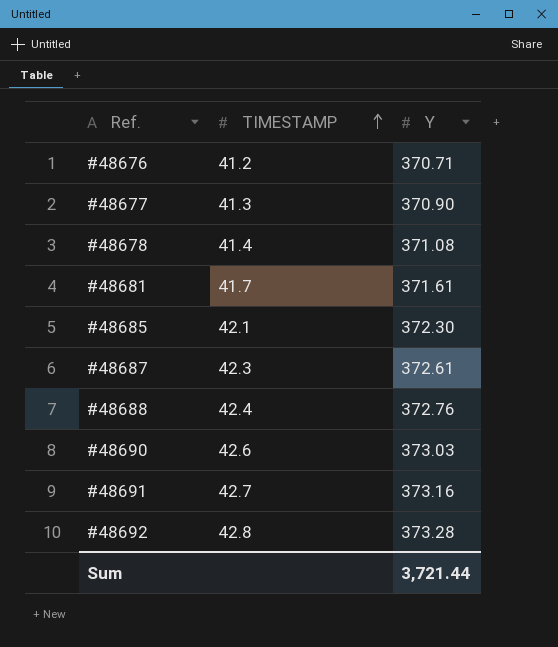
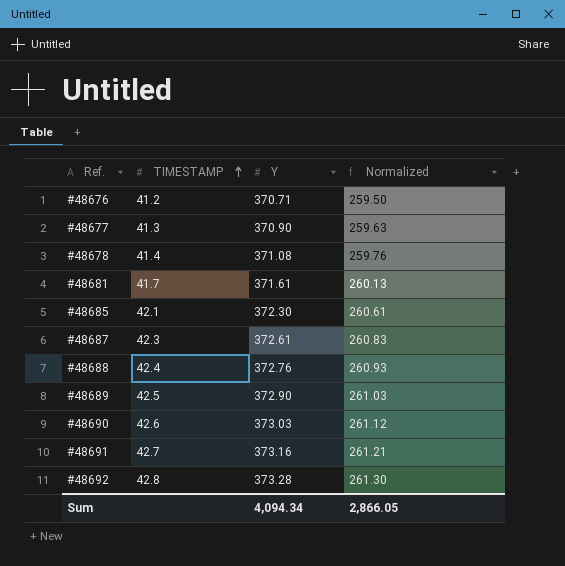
column Normalized | formula: none -> [Y] * 0.7
row #48689: none -> 42.5 | 372.90 | 261.03
Sum | Y: 3,721.44 -> 4,094.34

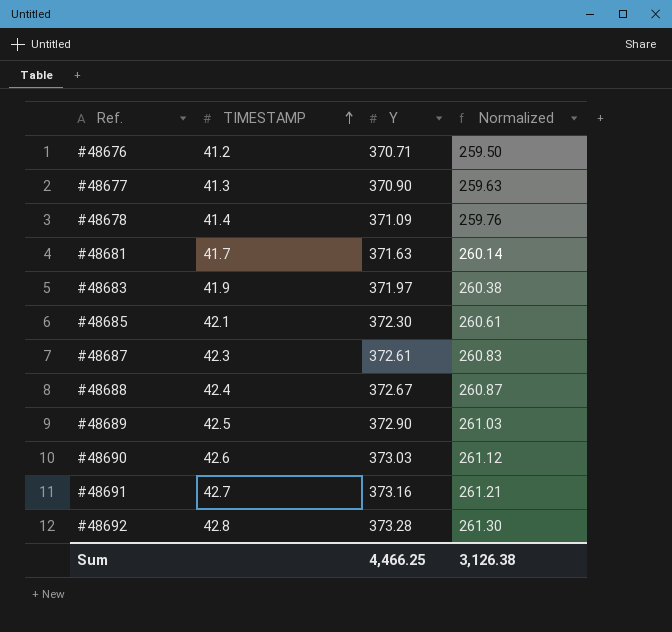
#48678 | Y: 371.08 -> 371.09
#48681 | Y: 371.61 -> 371.63
#48681 | Normalized: 260.13 -> 260.14
row #48683: none -> 41.9 | 371.97 | 260.38
#48688 | Y: 372.76 -> 372.67
#48688 | Normalized: 260.93 -> 260.87
Sum | Y: 4,094.34 -> 4,466.25
Sum | Normalized: 2,866.05 -> 3,126.38

